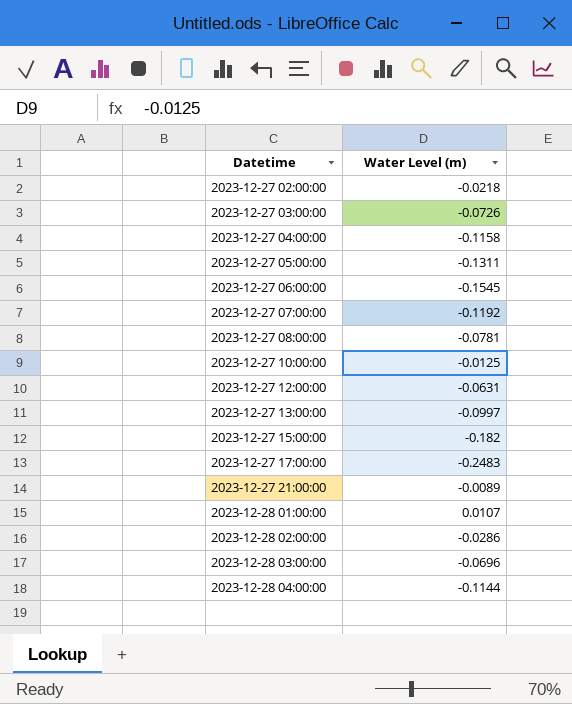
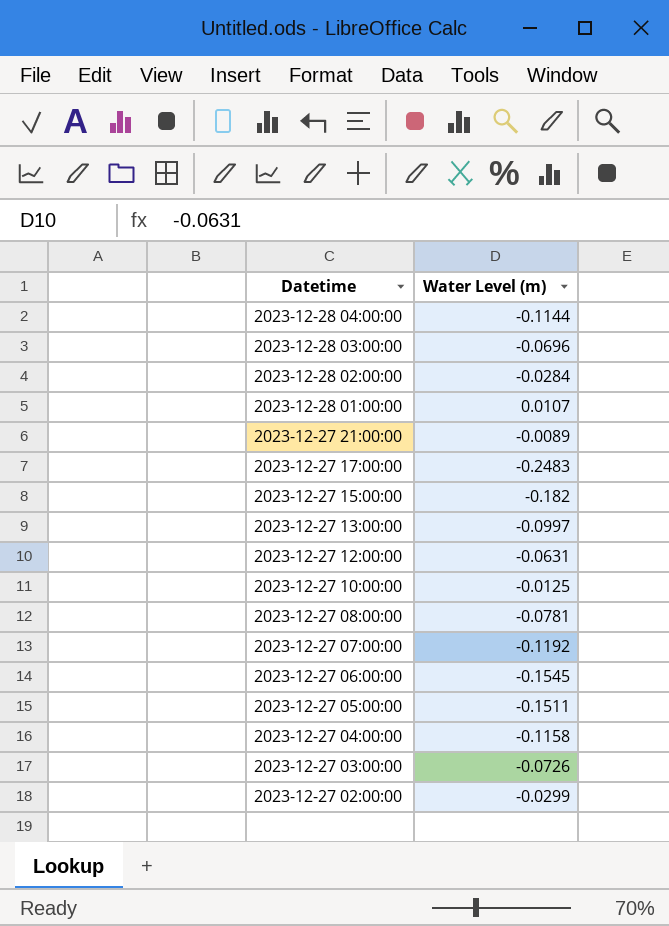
row order: Datetime ascending -> Datetime descending
2023-12-28 02:00:00 | Water Level (m): -0.0286 -> -0.0284
2023-12-27 05:00:00 | Water Level (m): -0.1311 -> -0.1511
2023-12-27 02:00:00 | Water Level (m): -0.0218 -> -0.0299

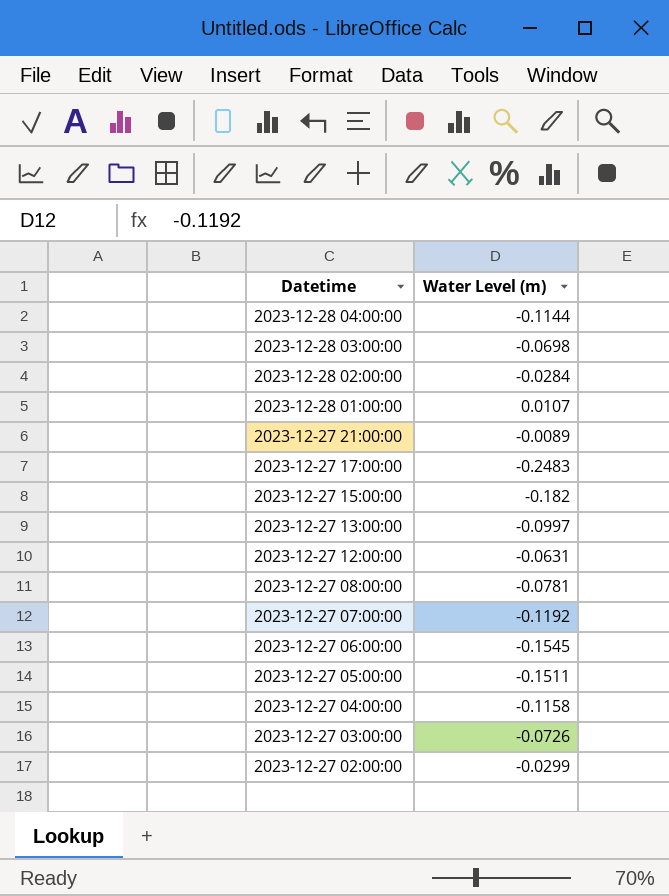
row 2023-12-27 10:00:00: -0.0125 -> none
2023-12-28 03:00:00 | Water Level (m): -0.0696 -> -0.0698

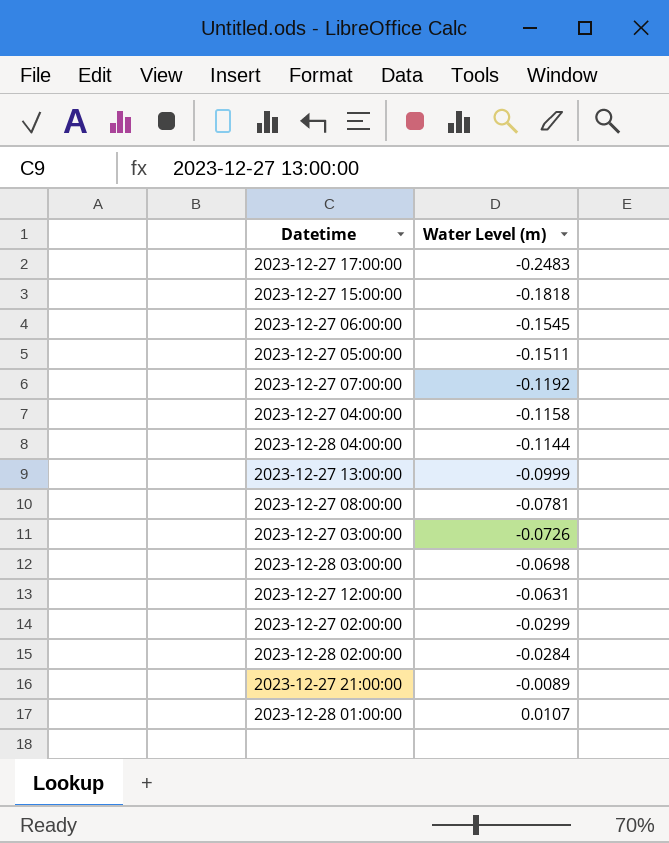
row order: Datetime descending -> Water Level (m) ascending
2023-12-27 15:00:00 | Water Level (m): -0.182 -> -0.1818
2023-12-27 13:00:00 | Water Level (m): -0.0997 -> -0.0999

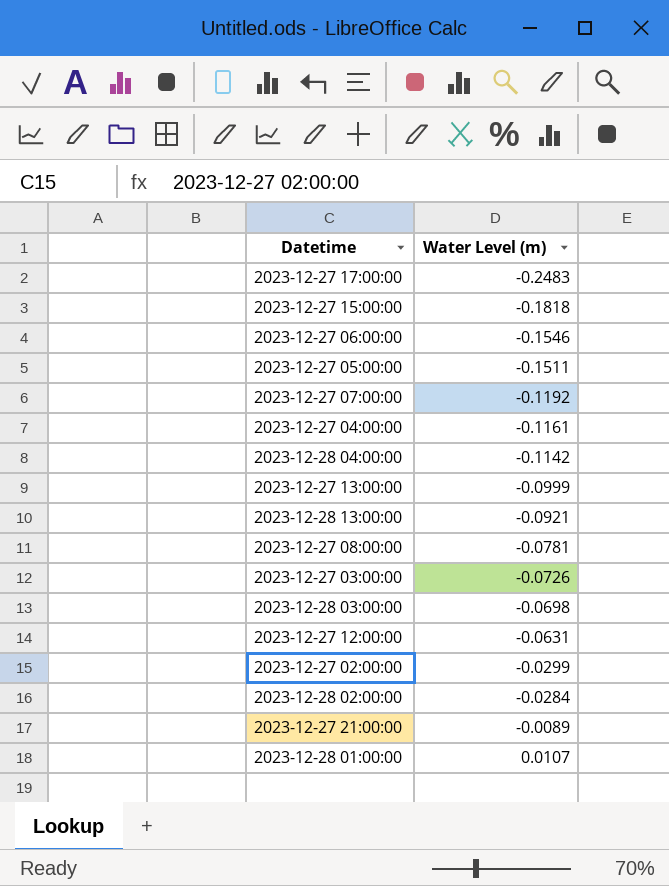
2023-12-27 06:00:00 | Water Level (m): -0.1545 -> -0.1546
2023-12-27 04:00:00 | Water Level (m): -0.1158 -> -0.1161
2023-12-28 04:00:00 | Water Level (m): -0.1144 -> -0.1142
row 2023-12-28 13:00:00: none -> -0.0921

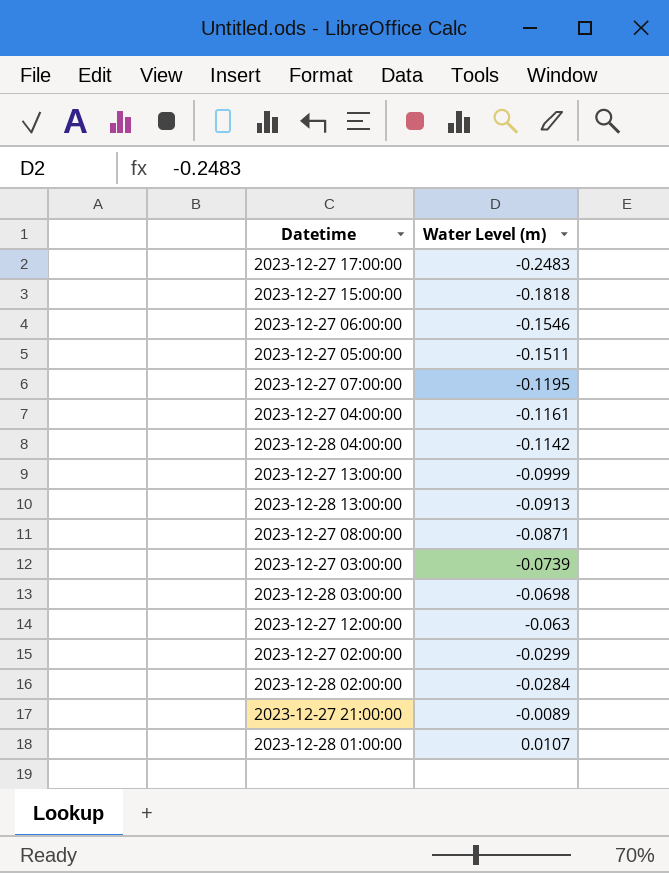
2023-12-27 07:00:00 | Water Level (m): -0.1192 -> -0.1195
2023-12-28 13:00:00 | Water Level (m): -0.0921 -> -0.0913
2023-12-27 08:00:00 | Water Level (m): -0.0781 -> -0.0871
2023-12-27 03:00:00 | Water Level (m): -0.0726 -> -0.0739
2023-12-27 12:00:00 | Water Level (m): -0.0631 -> -0.063

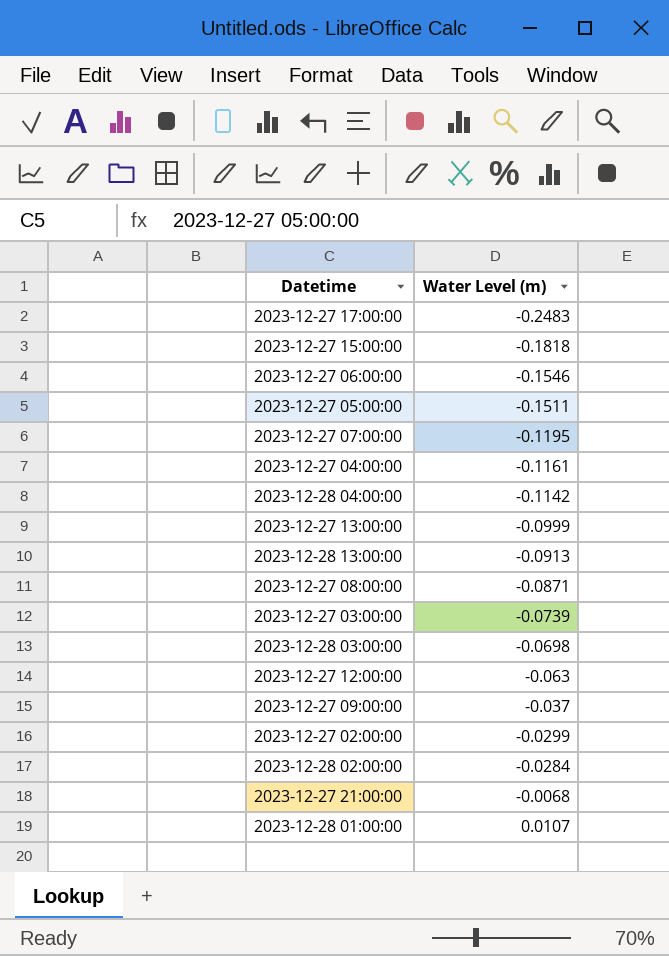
row 2023-12-27 09:00:00: none -> -0.037
2023-12-27 21:00:00 | Water Level (m): -0.0089 -> -0.0068

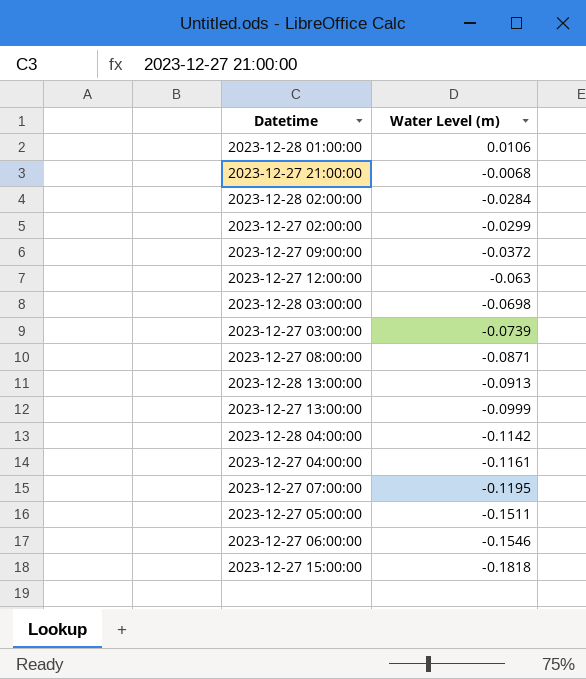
row order: Water Level (m) ascending -> Water Level (m) descending
row 2023-12-27 17:00:00: -0.2483 -> none
2023-12-28 01:00:00 | Water Level (m): 0.0107 -> 0.0106
2023-12-27 09:00:00 | Water Level (m): -0.037 -> -0.0372

